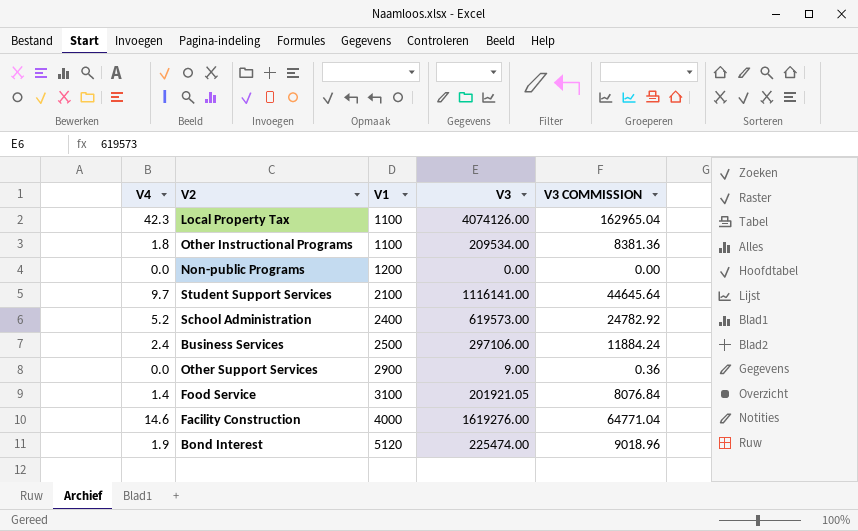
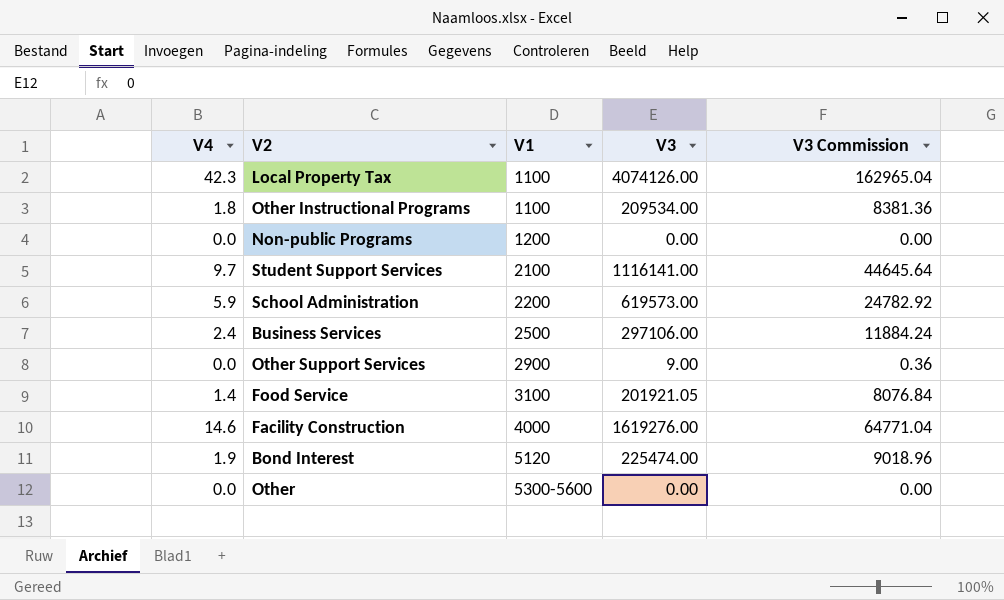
column name: V3 COMMISSION -> V3 Commission
School Administration | V4: 5.2 -> 5.9
School Administration | V1: 2400 -> 2200
row Other: none -> 0.0 | 5300-5600 | 0.00 | 0.00

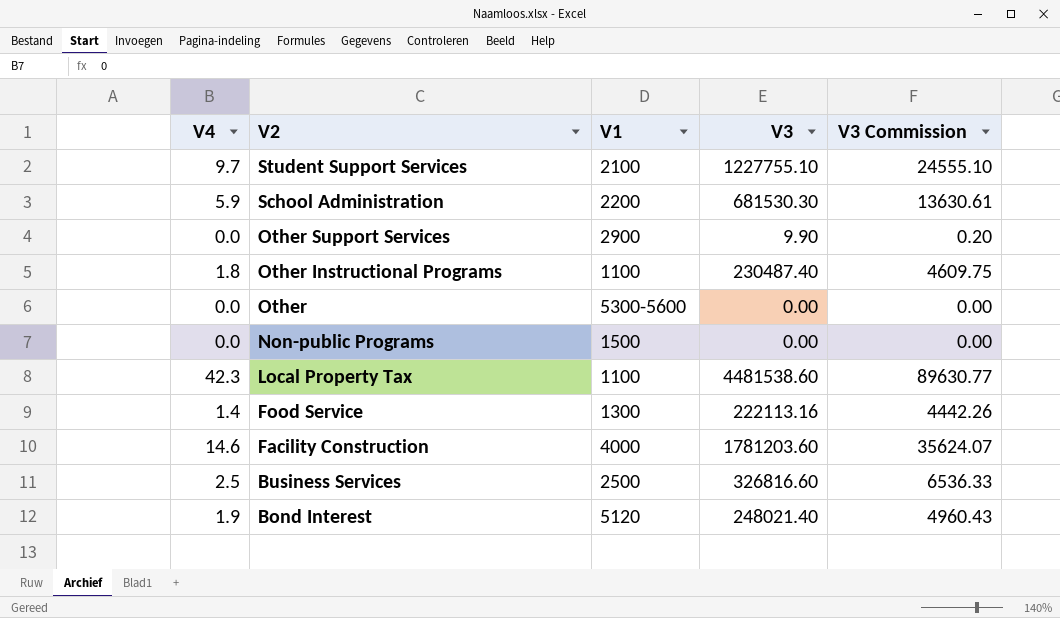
row order: V1 ascending -> V2 descending
column V3 Commission | formula: [V3] * 0.04 -> [V3] * 0.02
Student Support Services | V3: 1116141.00 -> 1227755.10
School Administration | V3: 619573.00 -> 681530.30
Other Support Services | V3: 9.00 -> 9.90
Other Instructional Programs | V3: 209534.00 -> 230487.40
Non-public Programs | V1: 1200 -> 1500
Local Property Tax | V3: 4074126.00 -> 4481538.60
Food Service | V1: 3100 -> 1300
Food Service | V3: 201921.05 -> 222113.16
Facility Construction | V3: 1619276.00 -> 1781203.60
Business Services | V4: 2.4 -> 2.5
Business Services | V3: 297106.00 -> 326816.60
Bond Interest | V3: 225474.00 -> 248021.40

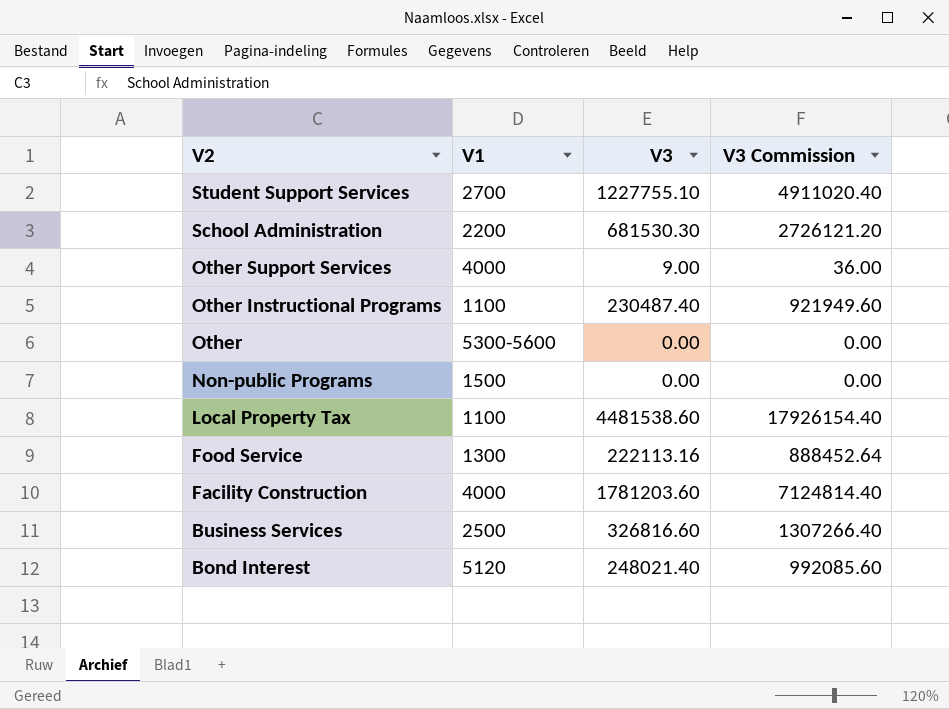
column V4 | position: 1 -> none
column V3 Commission | formula: [V3] * 0.02 -> [V3] * 4
Student Support Services | V1: 2100 -> 2700
Other Support Services | V1: 2900 -> 4000
Other Support Services | V3: 9.90 -> 9.00

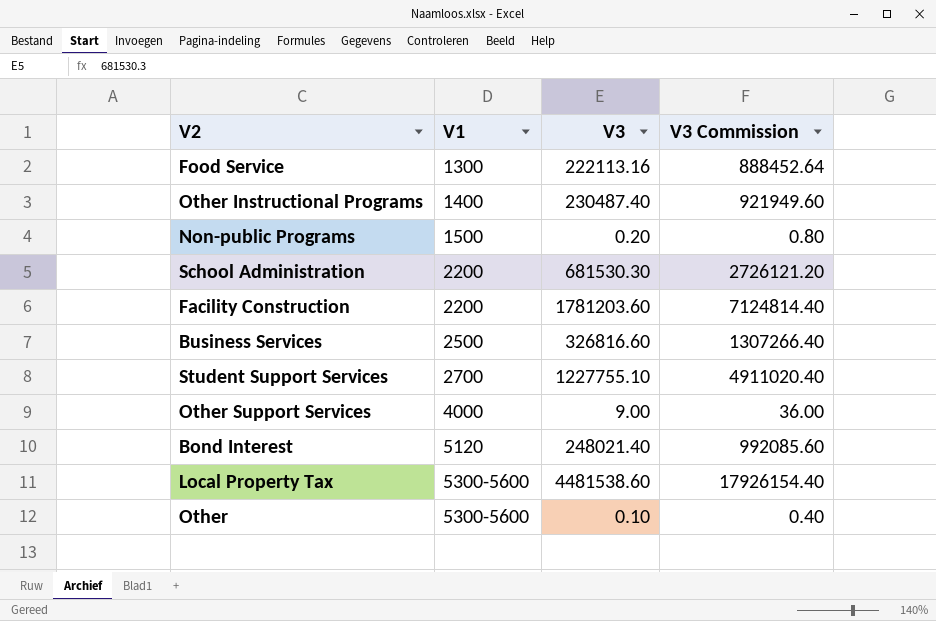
row order: V2 descending -> V1 ascending
Other Instructional Programs | V1: 1100 -> 1400
Non-public Programs | V3: 0.00 -> 0.20
Non-public Programs | V3 Commission: 0.00 -> 0.80
Facility Construction | V1: 4000 -> 2200
Local Property Tax | V1: 1100 -> 5300-5600
Other | V3: 0.00 -> 0.10
Other | V3 Commission: 0.00 -> 0.40

